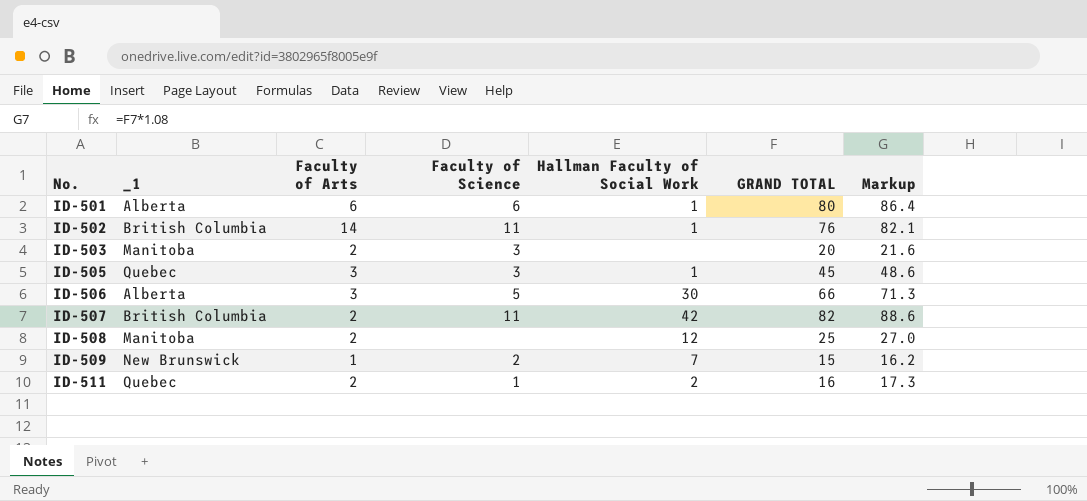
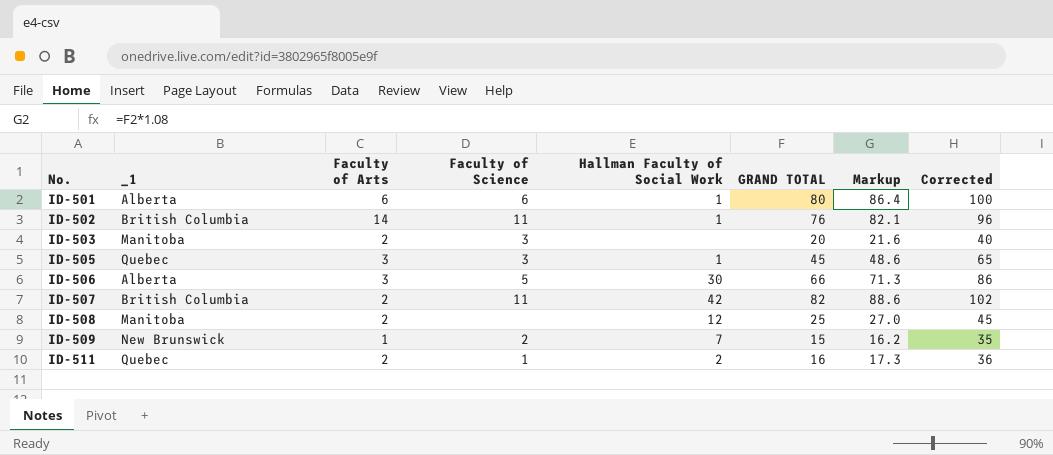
column Corrected | formula: none -> [GRAND TOTAL] + 20

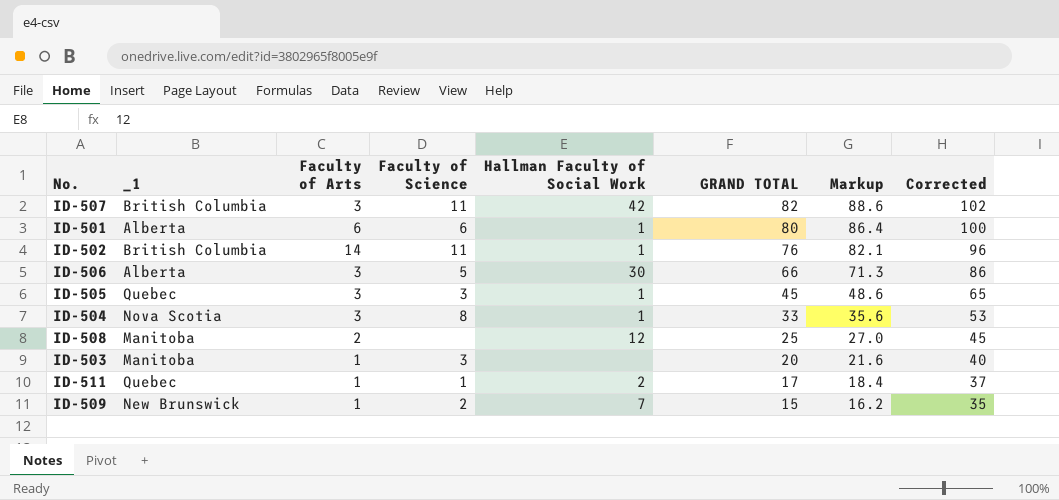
row order: No. ascending -> GRAND TOTAL descending
ID-507 | Faculty of Arts: 2 -> 3
row ID-504: none -> Nova Scotia | 3 | 8 | 1 | 33 | 35.6 | 53
ID-503 | Faculty of Arts: 2 -> 1
ID-511 | Faculty of Arts: 2 -> 1
ID-511 | GRAND TOTAL: 16 -> 17
ID-511 | Markup: 17.3 -> 18.4
ID-511 | Corrected: 36 -> 37

